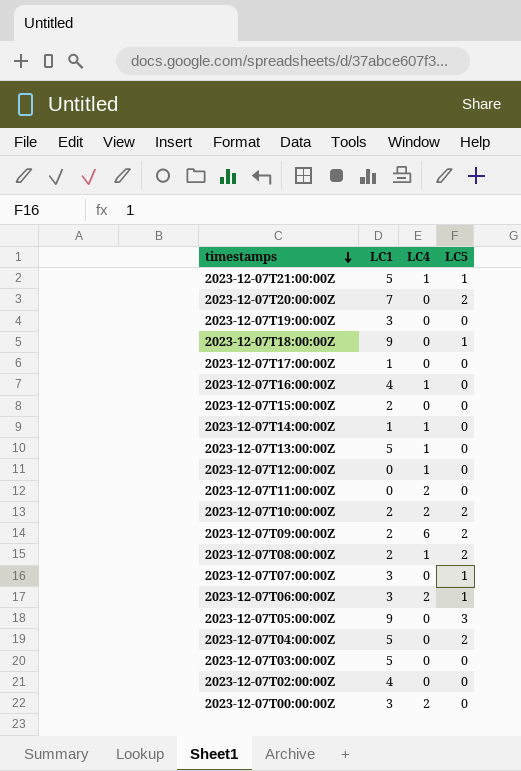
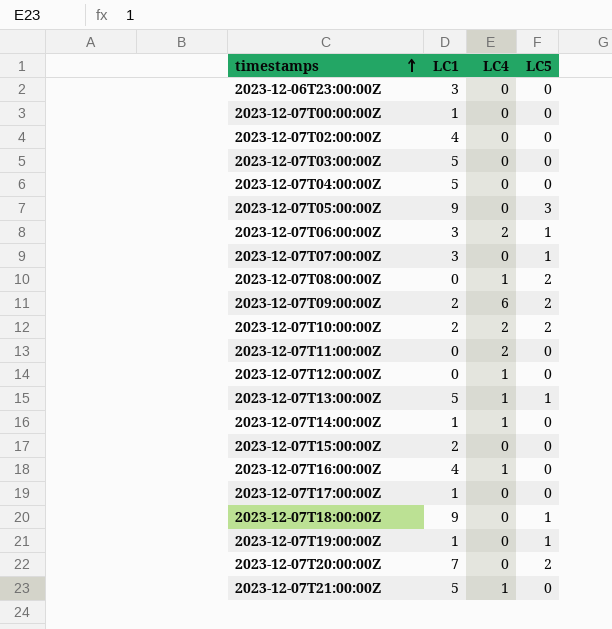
row order: timestamps descending -> timestamps ascending
row 2023-12-06T23:00:00Z: none -> 3 | 0 | 0
2023-12-07T00:00:00Z | LC1: 3 -> 1
2023-12-07T00:00:00Z | LC4: 2 -> 0
2023-12-07T04:00:00Z | LC5: 2 -> 0
2023-12-07T08:00:00Z | LC1: 2 -> 0
2023-12-07T13:00:00Z | LC5: 0 -> 1
2023-12-07T19:00:00Z | LC1: 3 -> 1
2023-12-07T19:00:00Z | LC5: 0 -> 1
2023-12-07T21:00:00Z | LC5: 1 -> 0

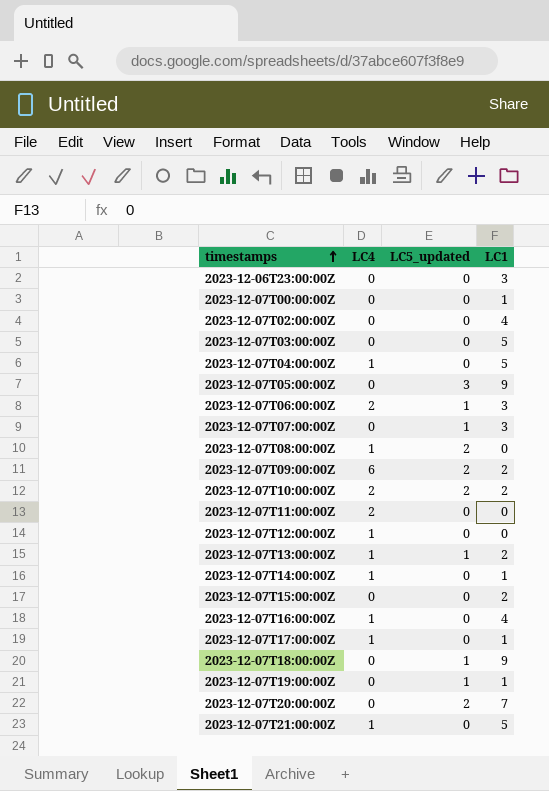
column name: LC5 -> LC5_updated
column LC1 | position: 2 -> 4
2023-12-07T04:00:00Z | LC4: 0 -> 1
2023-12-07T13:00:00Z | LC1: 5 -> 2
2023-12-07T17:00:00Z | LC4: 0 -> 1

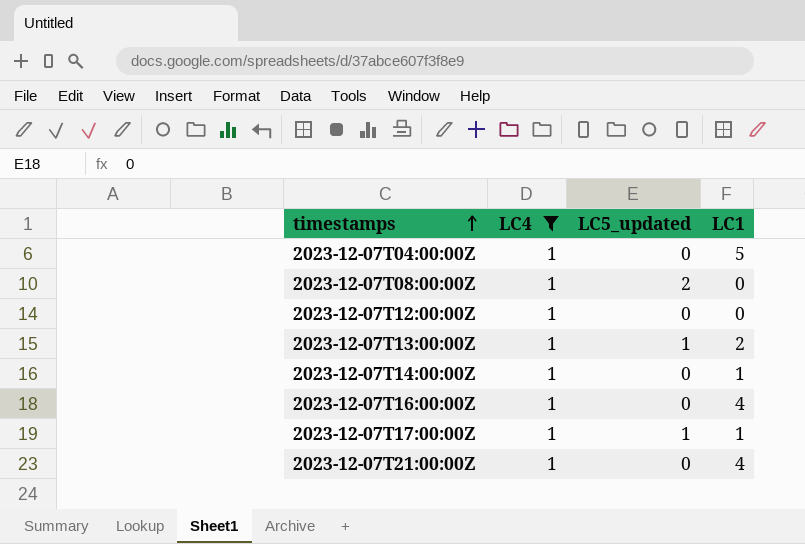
filter: none -> LC4 = 1
2023-12-07T17:00:00Z | LC5_updated: 0 -> 1
2023-12-07T21:00:00Z | LC1: 5 -> 4

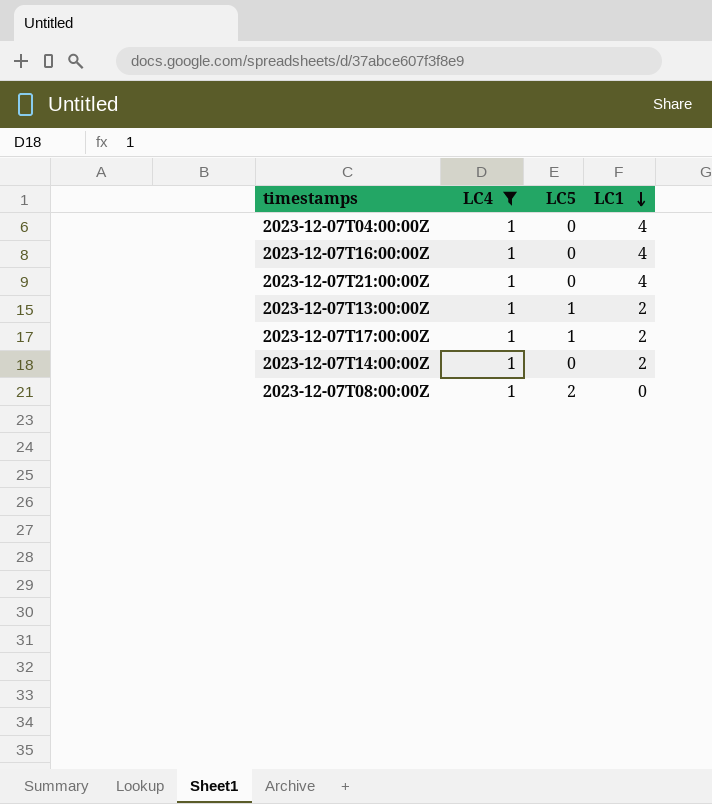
row order: timestamps ascending -> LC1 descending
column name: LC5_updated -> LC5
row 2023-12-07T12:00:00Z: 1 | 0 | 0 -> none
2023-12-07T04:00:00Z | LC1: 5 -> 4
2023-12-07T17:00:00Z | LC1: 1 -> 2
2023-12-07T14:00:00Z | LC1: 1 -> 2

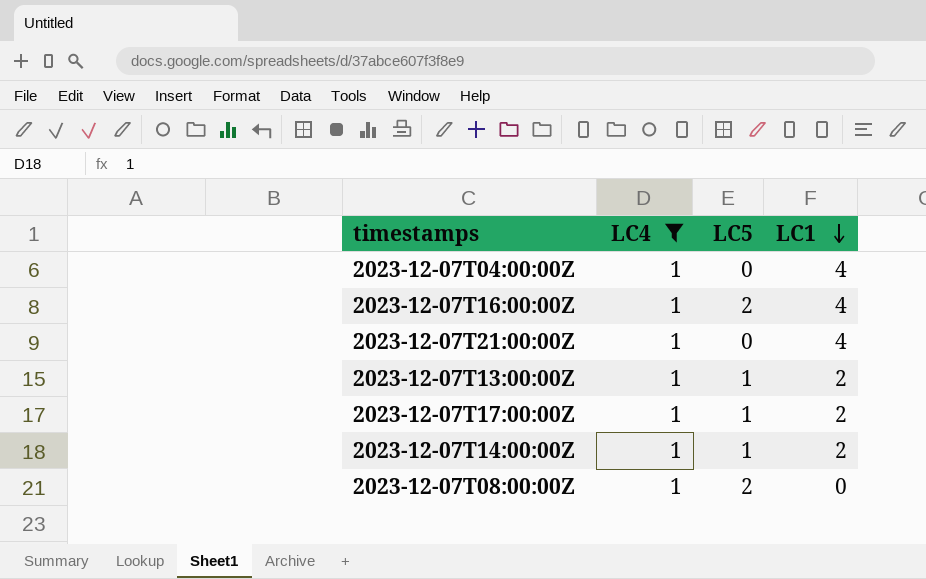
2023-12-07T16:00:00Z | LC5: 0 -> 2
2023-12-07T14:00:00Z | LC5: 0 -> 1

